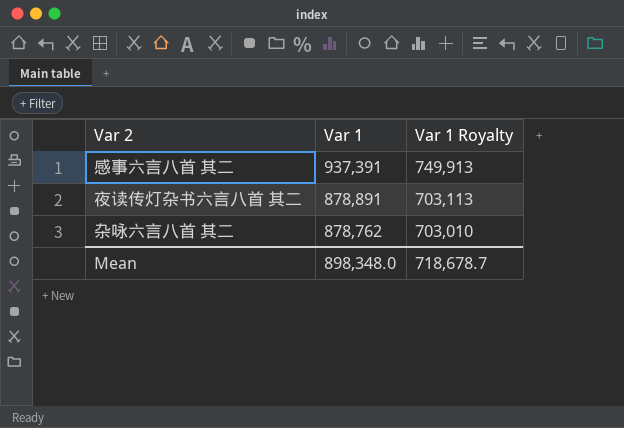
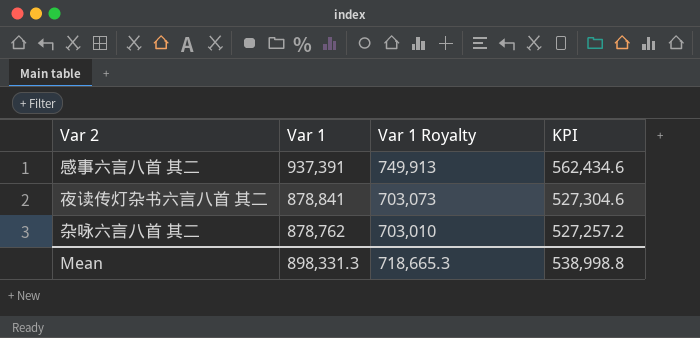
column KPI | formula: none -> [Var 1] * 0.6
夜读传灯杂书六言八首 其二 | Var 1: 878,891 -> 878,841
夜读传灯杂书六言八首 其二 | Var 1 Royalty: 703,113 -> 703,073
Mean | Var 1: 898,348.0 -> 898,331.3
Mean | Var 1 Royalty: 718,678.7 -> 718,665.3

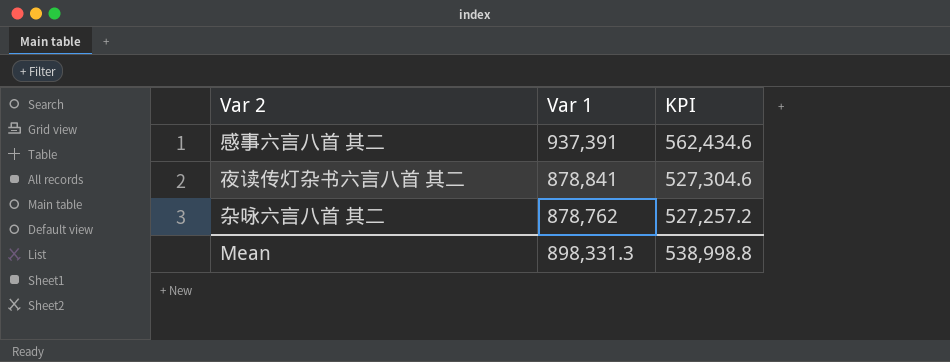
column Var 1 Royalty | formula: [Var 1] * 0.8 -> none

